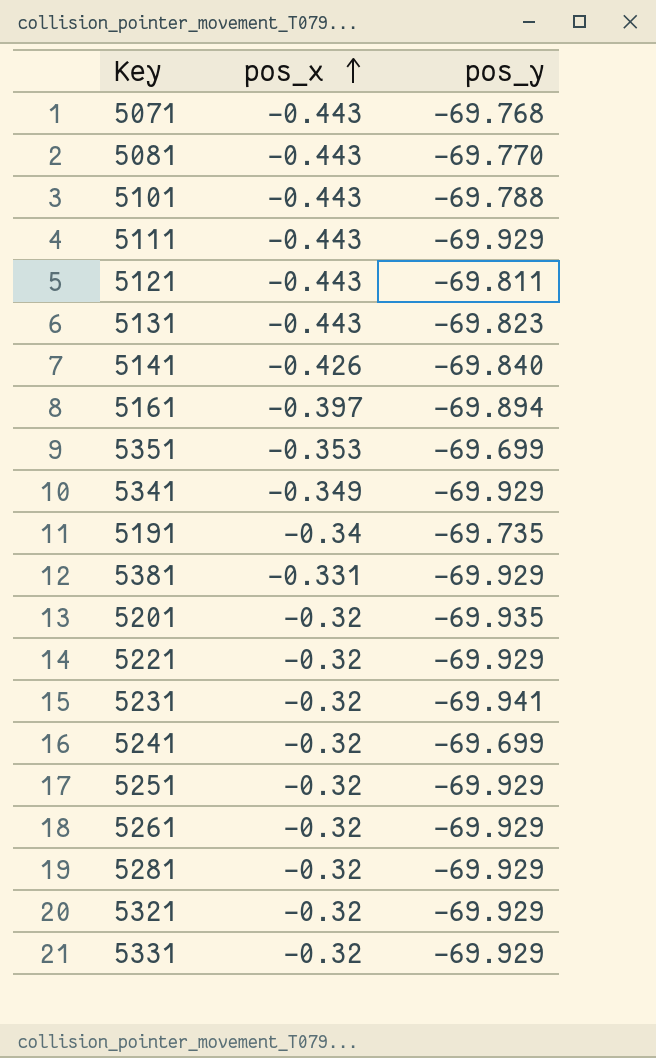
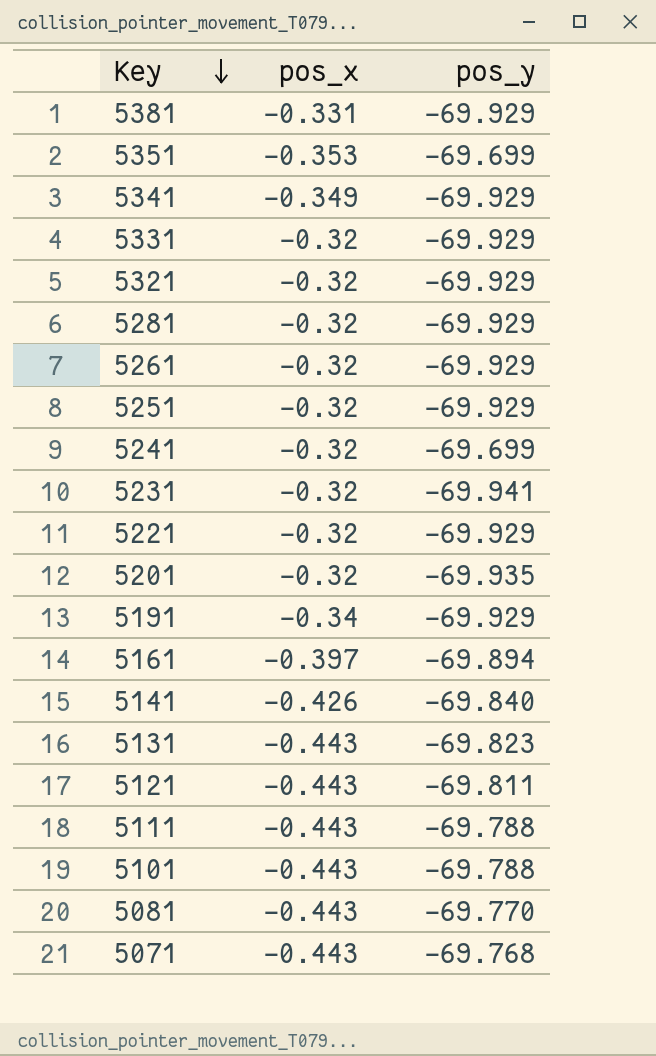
row order: pos_x ascending -> Key descending
5191 | pos_y: -69.735 -> -69.929
5111 | pos_y: -69.929 -> -69.788

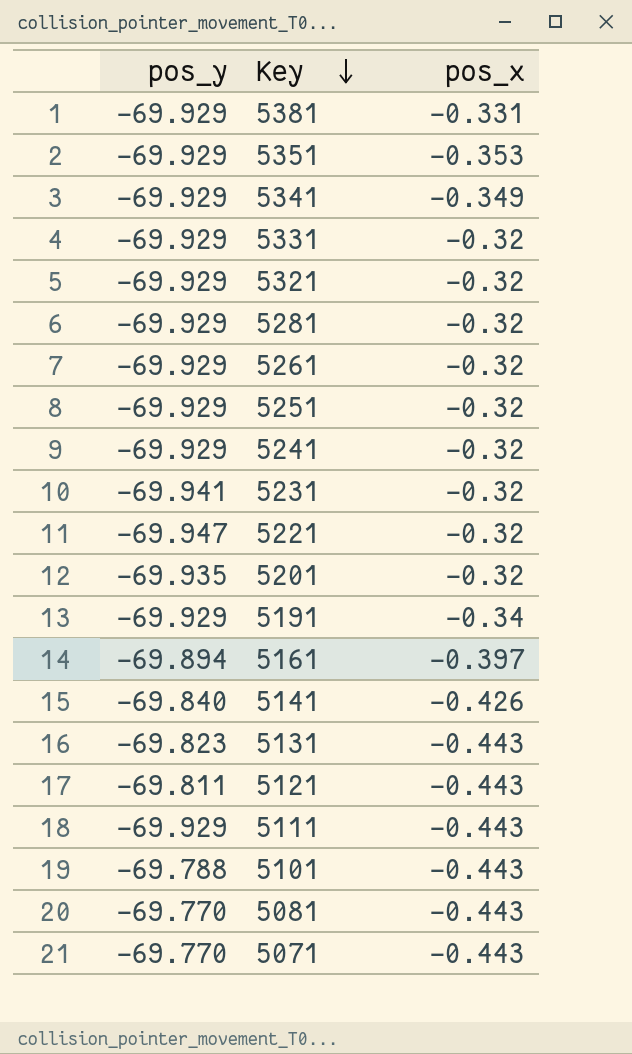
column pos_y | position: 3 -> 1
5351 | pos_y: -69.699 -> -69.929
5241 | pos_y: -69.699 -> -69.929
5221 | pos_y: -69.929 -> -69.947
5111 | pos_y: -69.788 -> -69.929
5071 | pos_y: -69.768 -> -69.770

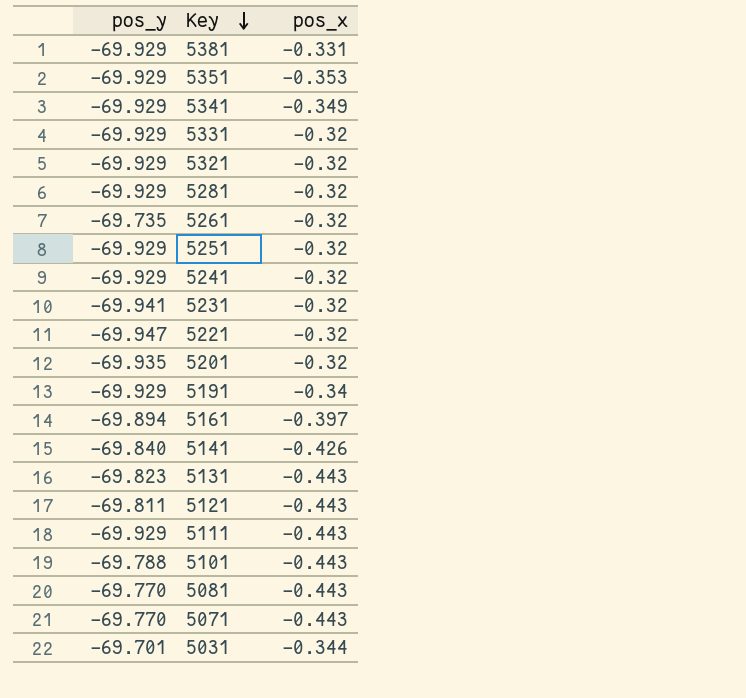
5261 | pos_y: -69.929 -> -69.735
row 5031: none -> -69.701 | -0.344

